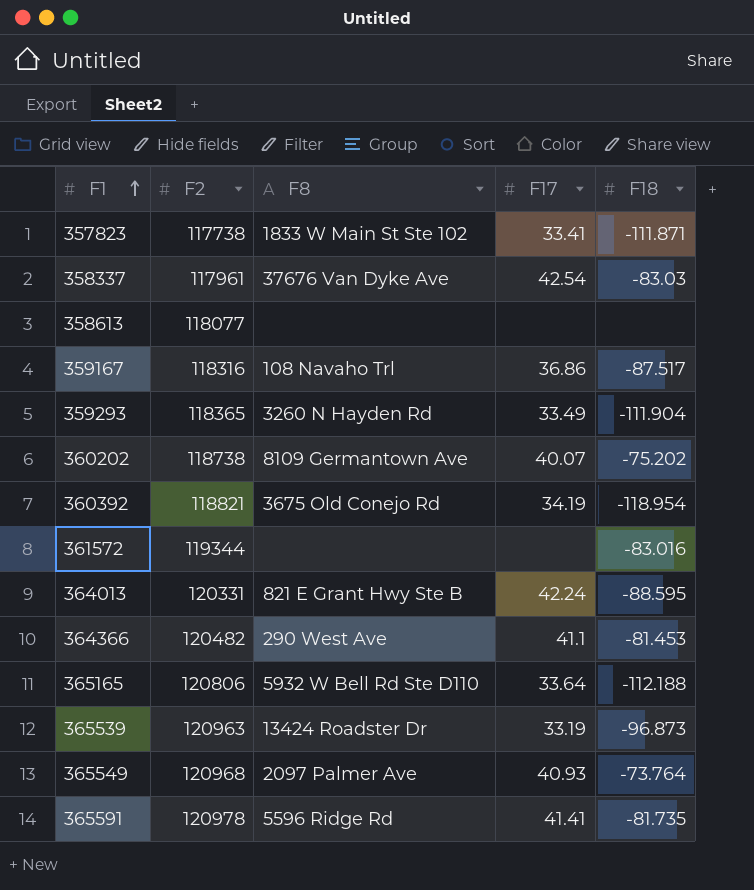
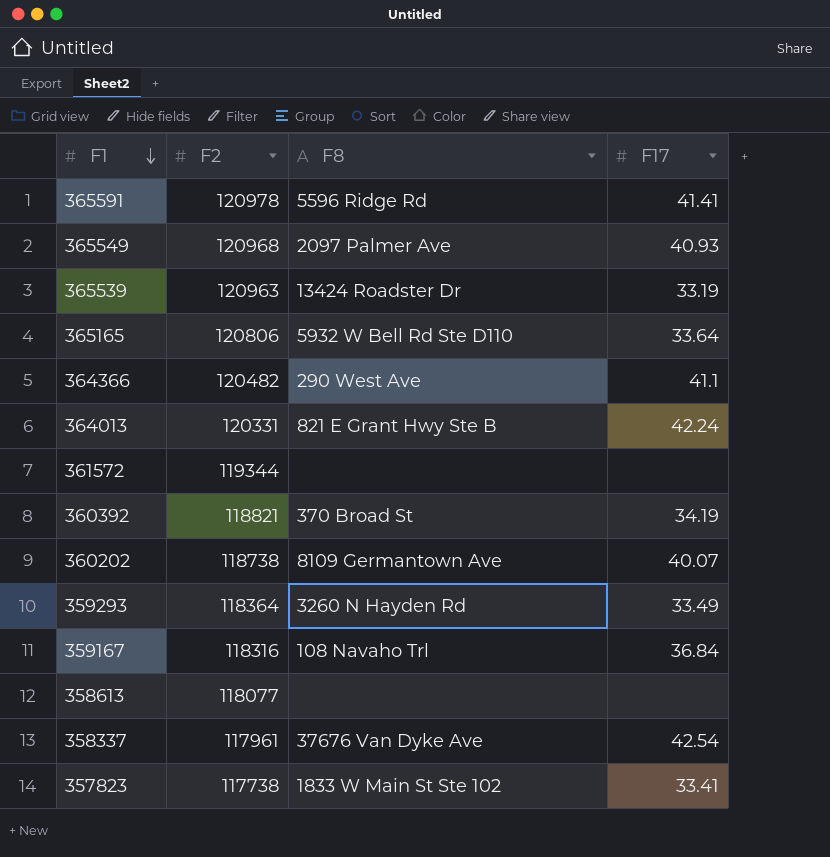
row order: F1 ascending -> F1 descending
column F18 | position: 5 -> none
360392 | F8: 3675 Old Conejo Rd -> 370 Broad St
359293 | F2: 118365 -> 118364
359167 | F17: 36.86 -> 36.84

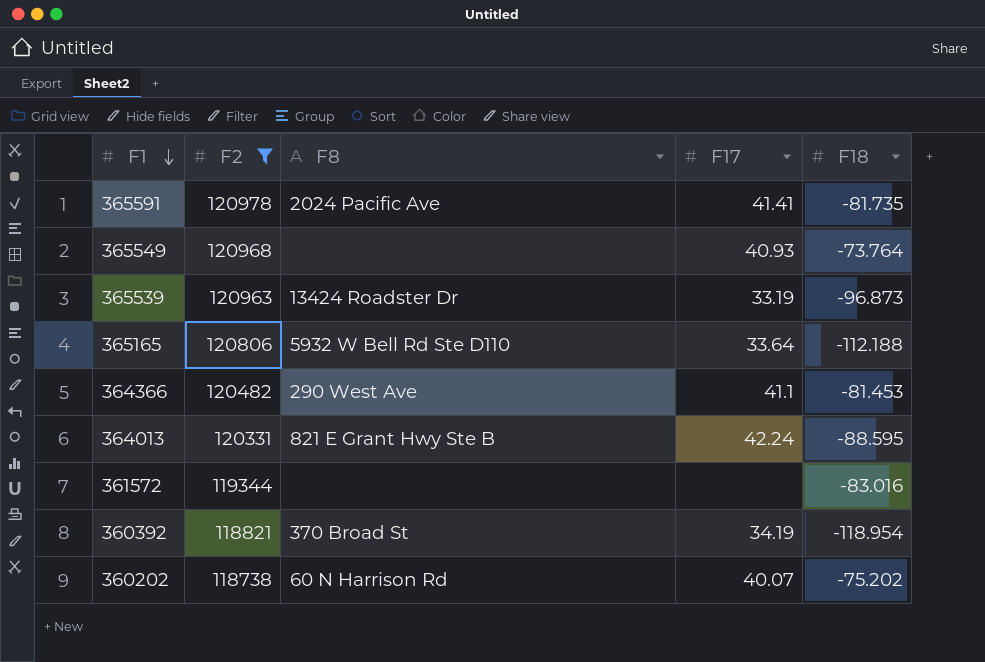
filter: none -> F2 >= 118738
column F18 | position: none -> 5
365591 | F8: 5596 Ridge Rd -> 2024 Pacific Ave
365549 | F8: 2097 Palmer Ave -> none
360202 | F8: 8109 Germantown Ave -> 60 N Harrison Rd

